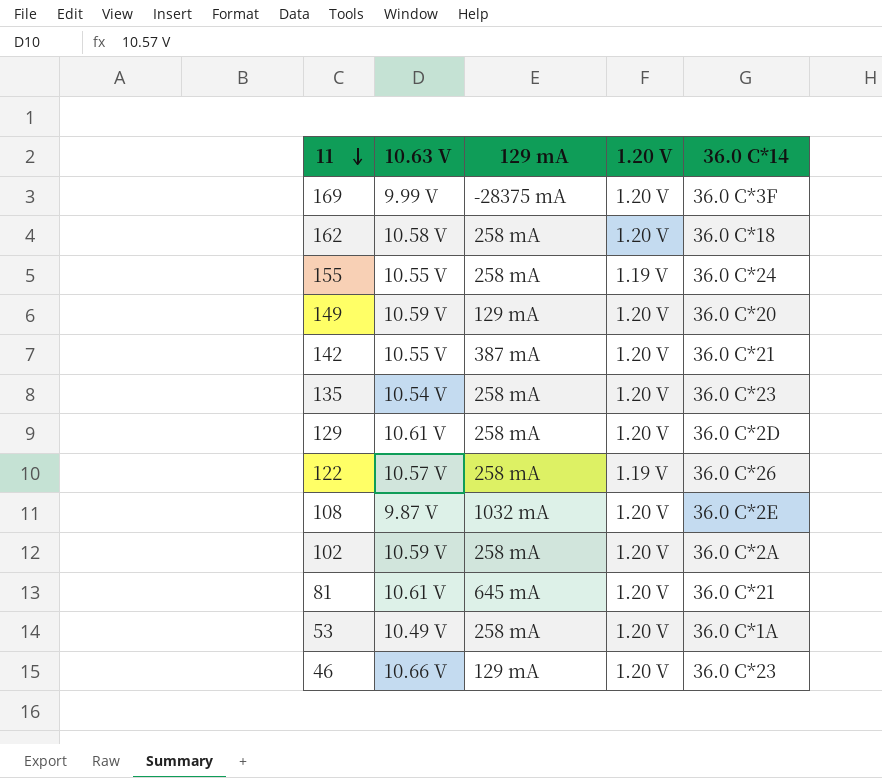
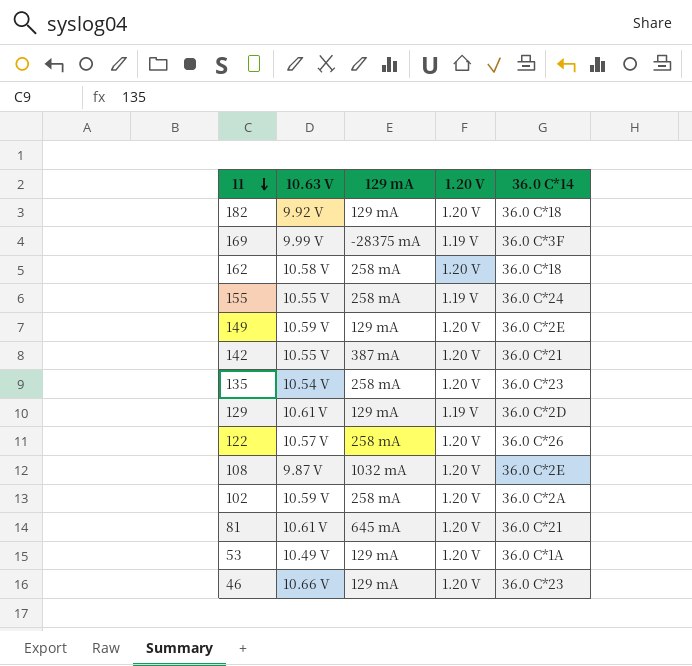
row 182: none -> 9.92 V | 129 mA | 1.20 V | 36.0 C*18
169 | 1.20 V: 1.20 V -> 1.19 V
149 | 36.0 C*14: 36.0 C*20 -> 36.0 C*2E
129 | 129 mA: 258 mA -> 129 mA
129 | 1.20 V: 1.20 V -> 1.19 V
122 | 1.20 V: 1.19 V -> 1.20 V
53 | 129 mA: 258 mA -> 129 mA

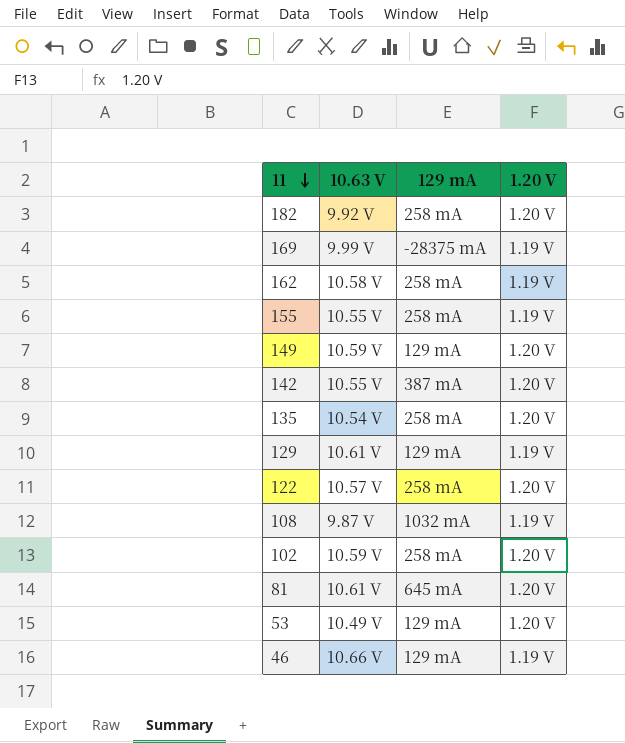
column 36.0 C*14 | position: 5 -> none
182 | 129 mA: 129 mA -> 258 mA
162 | 1.20 V: 1.20 V -> 1.19 V
108 | 1.20 V: 1.20 V -> 1.19 V
46 | 1.20 V: 1.20 V -> 1.19 V

